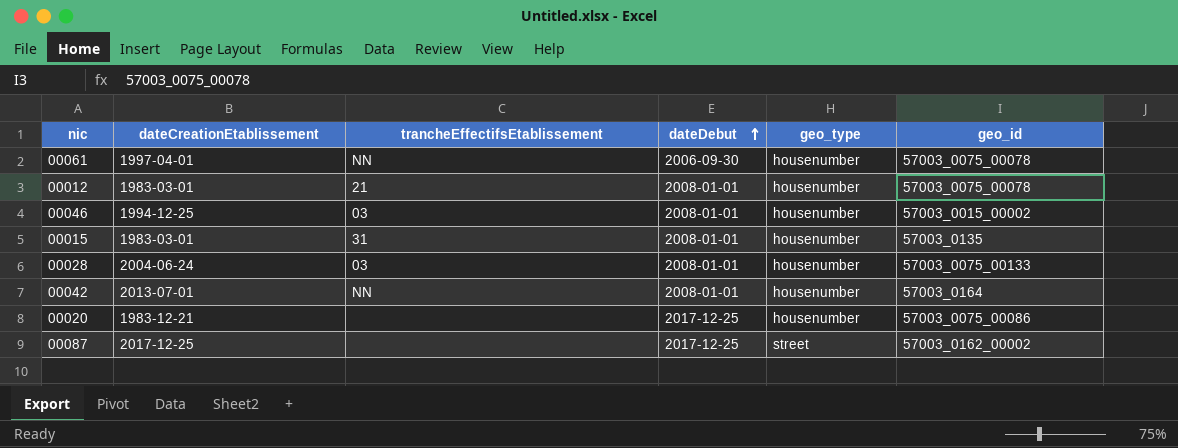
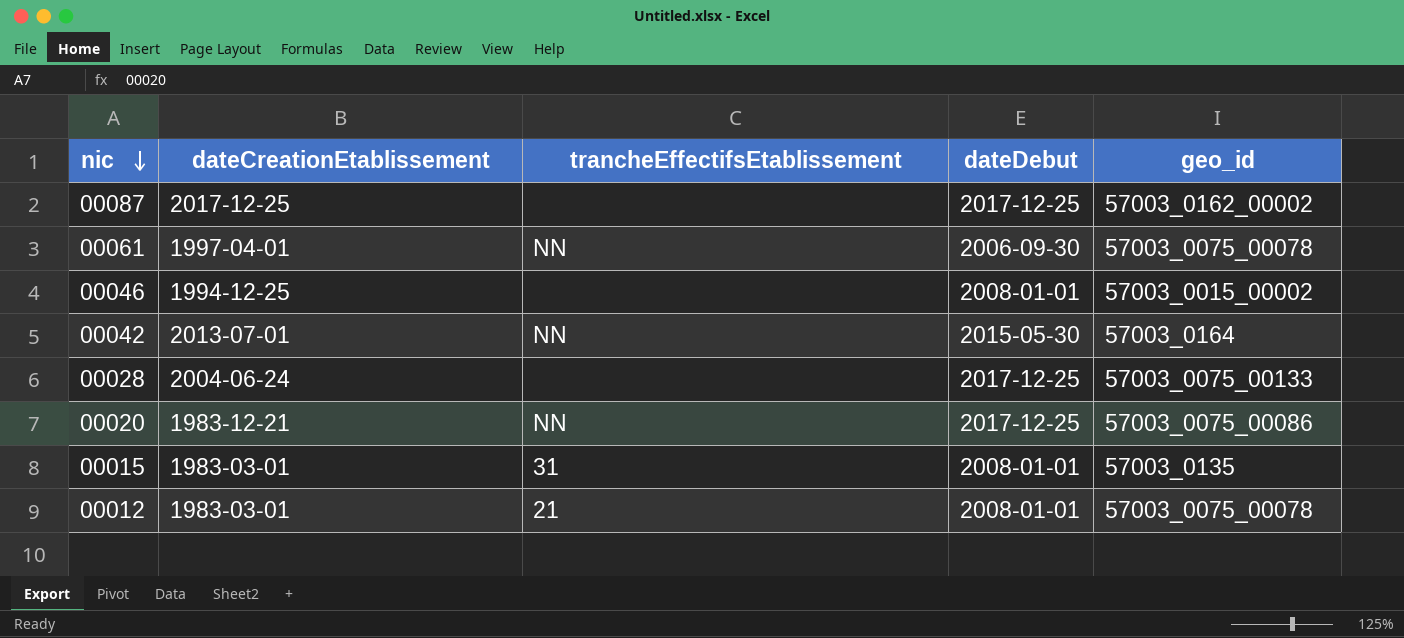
row order: dateDebut ascending -> nic descending
column geo_type | position: 5 -> none
00046 | trancheEffectifsEtablissement: 03 -> none
00042 | dateDebut: 2008-01-01 -> 2015-05-30
00028 | trancheEffectifsEtablissement: 03 -> none
00028 | dateDebut: 2008-01-01 -> 2017-12-25
00020 | trancheEffectifsEtablissement: none -> NN

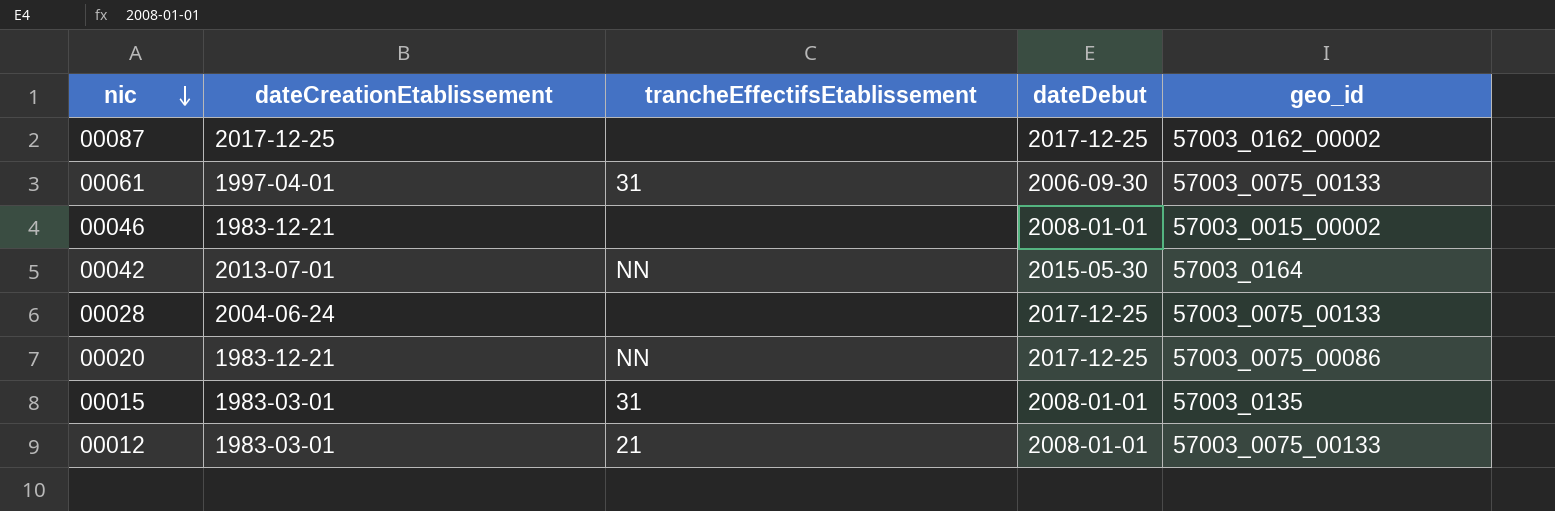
00061 | trancheEffectifsEtablissement: NN -> 31
00061 | geo_id: 57003_0075_00078 -> 57003_0075_00133
00046 | dateCreationEtablissement: 1994-12-25 -> 1983-12-21
00012 | geo_id: 57003_0075_00078 -> 57003_0075_00133

